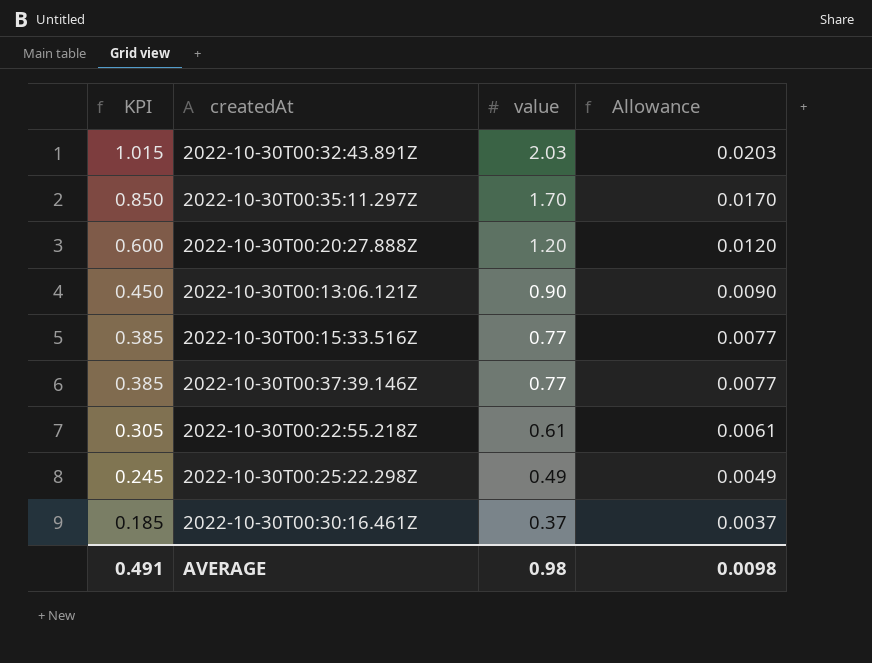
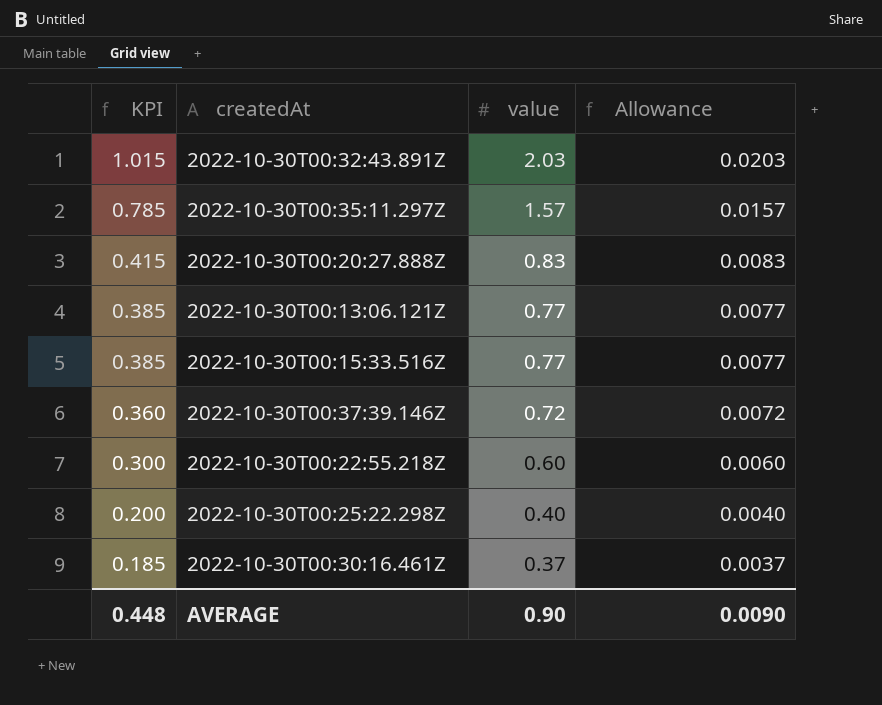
2022-10-30T00:35:11.297Z | KPI: 0.850 -> 0.785
2022-10-30T00:35:11.297Z | value: 1.70 -> 1.57
2022-10-30T00:35:11.297Z | Allowance: 0.0170 -> 0.0157
2022-10-30T00:20:27.888Z | KPI: 0.600 -> 0.415
2022-10-30T00:20:27.888Z | value: 1.20 -> 0.83
2022-10-30T00:20:27.888Z | Allowance: 0.0120 -> 0.0083
2022-10-30T00:13:06.121Z | KPI: 0.450 -> 0.385
2022-10-30T00:13:06.121Z | value: 0.90 -> 0.77
2022-10-30T00:13:06.121Z | Allowance: 0.0090 -> 0.0077
2022-10-30T00:37:39.146Z | KPI: 0.385 -> 0.360
2022-10-30T00:37:39.146Z | value: 0.77 -> 0.72
2022-10-30T00:37:39.146Z | Allowance: 0.0077 -> 0.0072
2022-10-30T00:22:55.218Z | KPI: 0.305 -> 0.300
2022-10-30T00:22:55.218Z | value: 0.61 -> 0.60
2022-10-30T00:22:55.218Z | Allowance: 0.0061 -> 0.0060
2022-10-30T00:25:22.298Z | KPI: 0.245 -> 0.200
2022-10-30T00:25:22.298Z | value: 0.49 -> 0.40
2022-10-30T00:25:22.298Z | Allowance: 0.0049 -> 0.0040
AVERAGE | KPI: 0.491 -> 0.448
AVERAGE | value: 0.98 -> 0.90
AVERAGE | Allowance: 0.0098 -> 0.0090

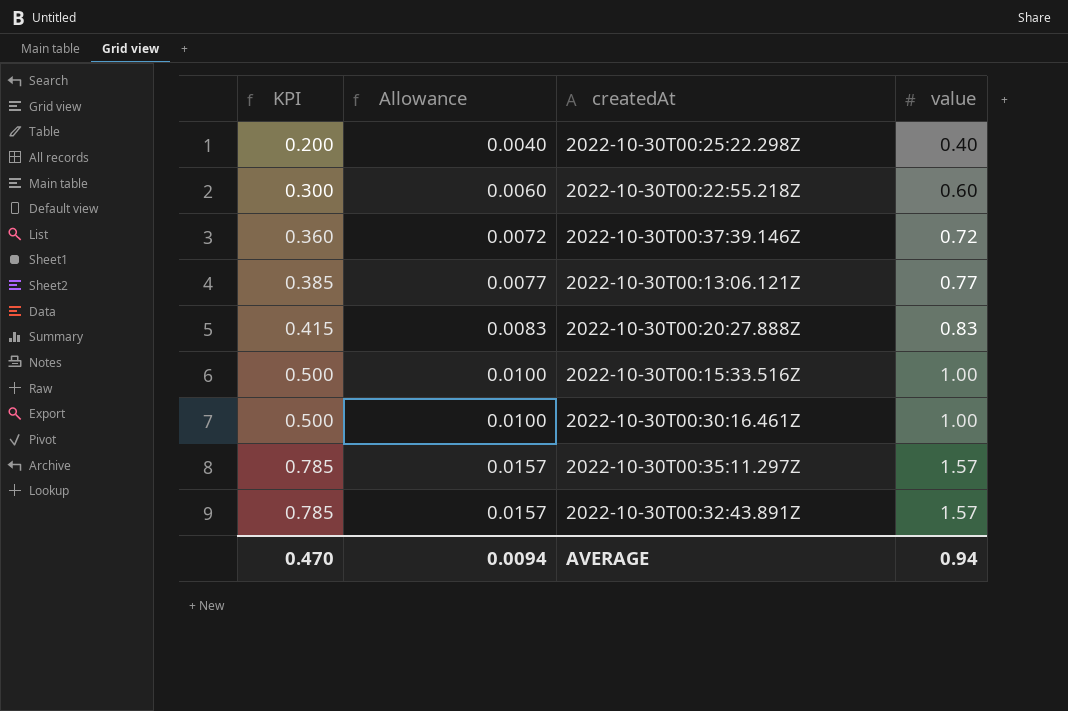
row order: KPI descending -> KPI ascending
column Allowance | position: 4 -> 2
2022-10-30T00:15:33.516Z | KPI: 0.385 -> 0.500
2022-10-30T00:15:33.516Z | Allowance: 0.0077 -> 0.0100
2022-10-30T00:15:33.516Z | value: 0.77 -> 1.00
2022-10-30T00:30:16.461Z | KPI: 0.185 -> 0.500
2022-10-30T00:30:16.461Z | Allowance: 0.0037 -> 0.0100
2022-10-30T00:30:16.461Z | value: 0.37 -> 1.00
2022-10-30T00:32:43.891Z | KPI: 1.015 -> 0.785
2022-10-30T00:32:43.891Z | Allowance: 0.0203 -> 0.0157
2022-10-30T00:32:43.891Z | value: 2.03 -> 1.57
AVERAGE | KPI: 0.448 -> 0.470
AVERAGE | Allowance: 0.0090 -> 0.0094
AVERAGE | value: 0.90 -> 0.94

